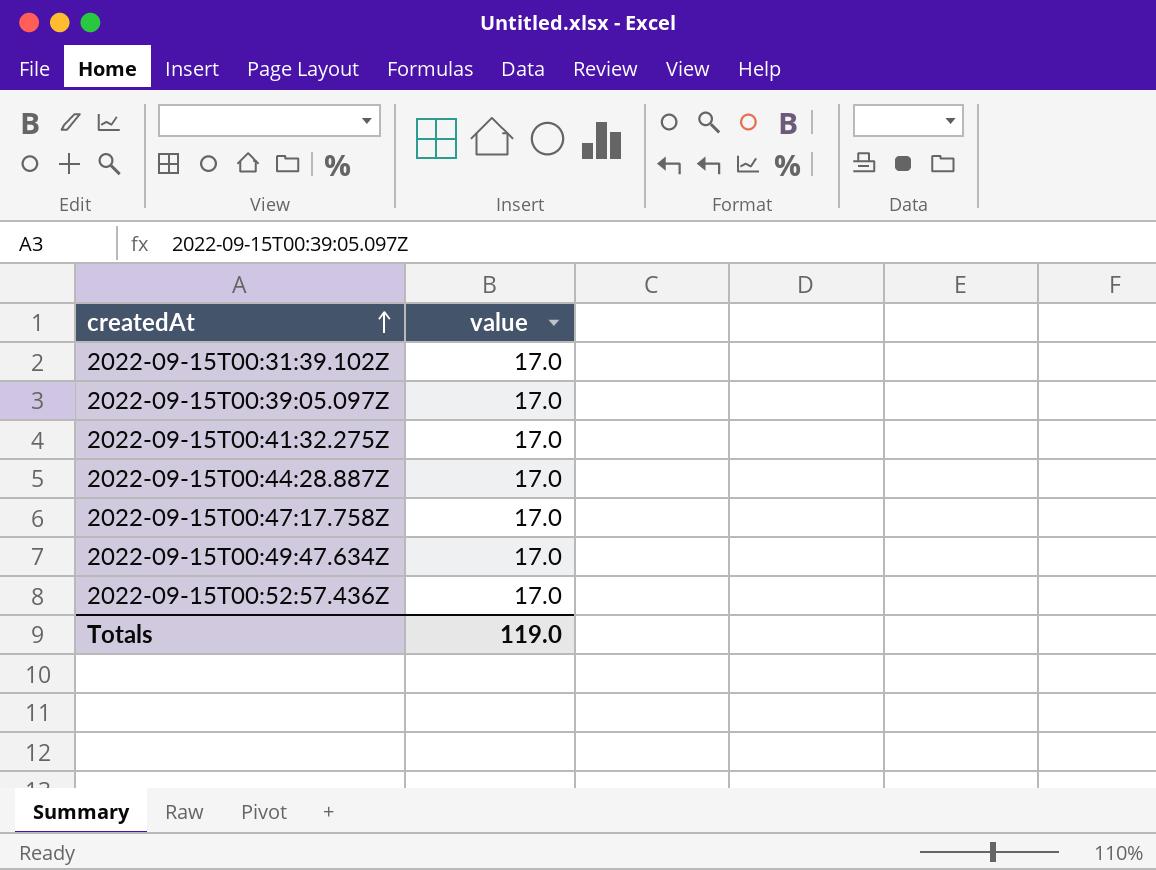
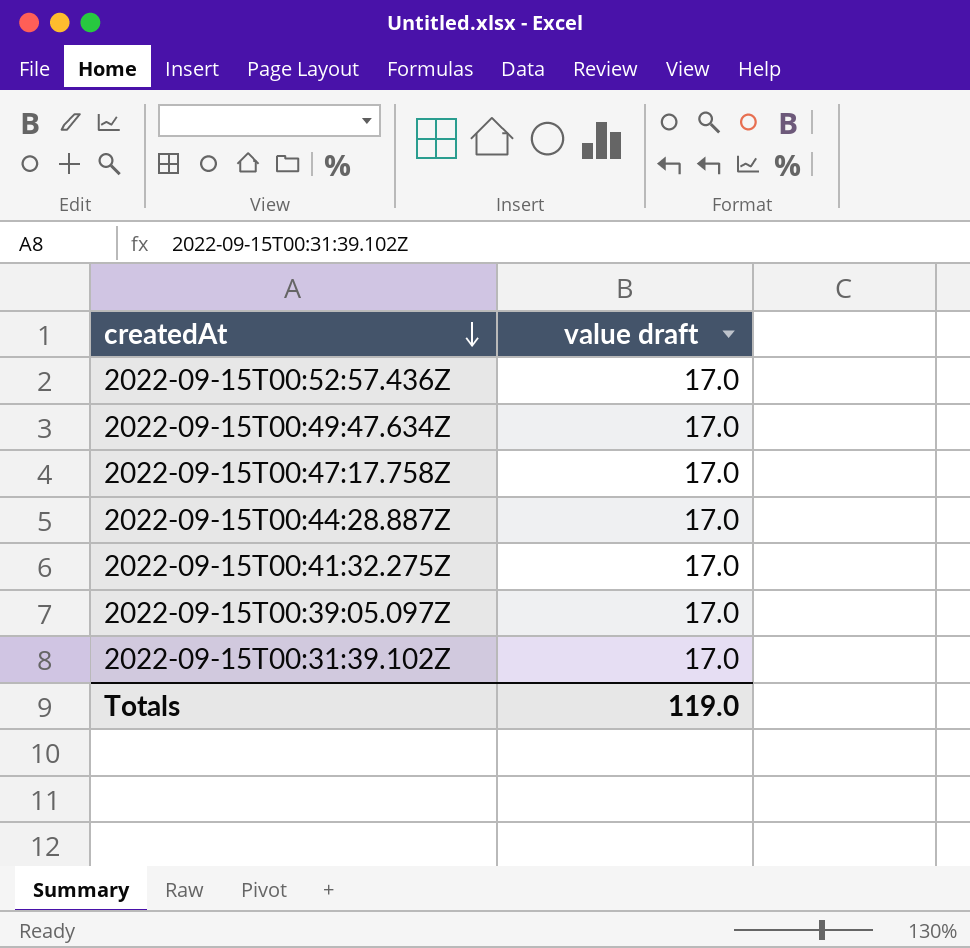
row order: createdAt ascending -> createdAt descending
column name: value -> value draft

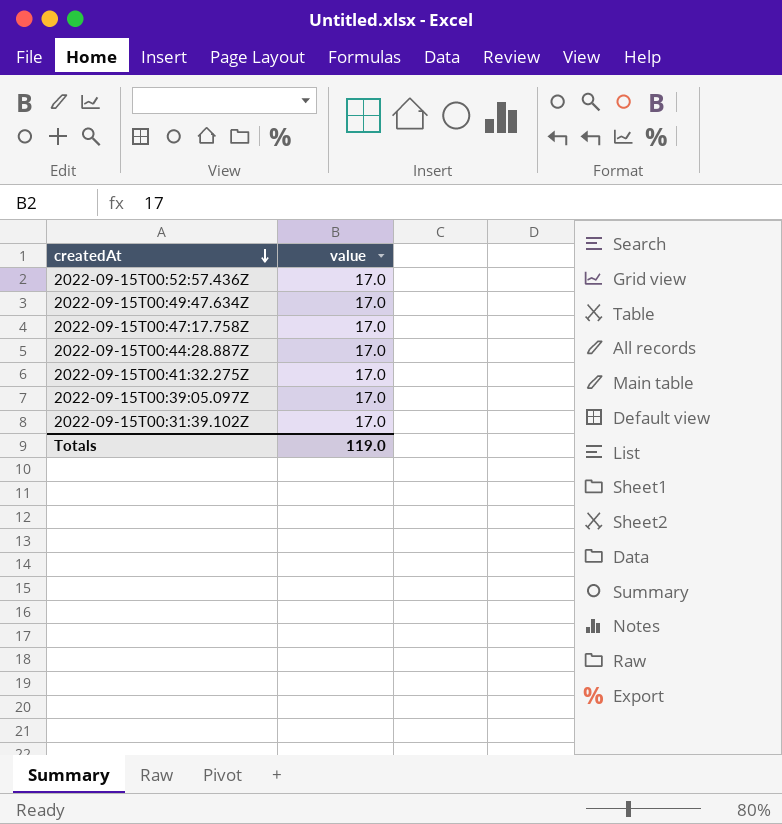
column name: value draft -> value

